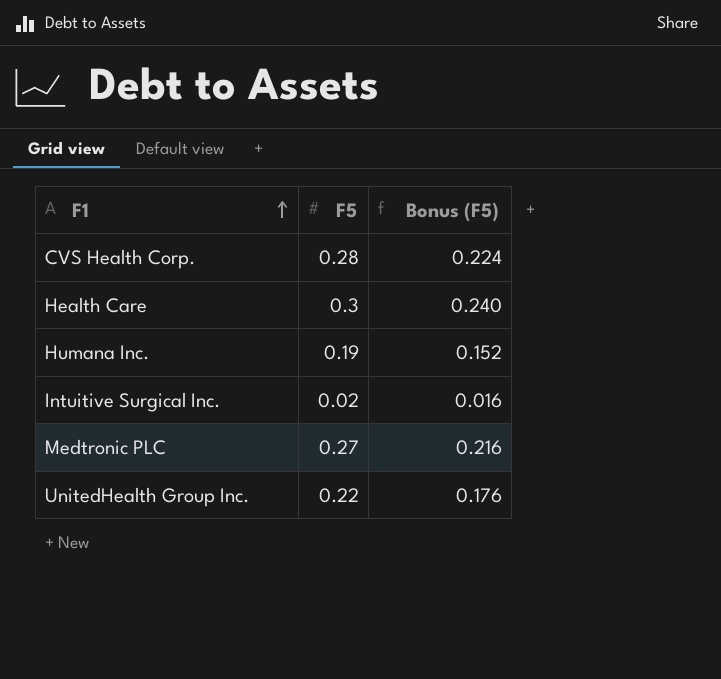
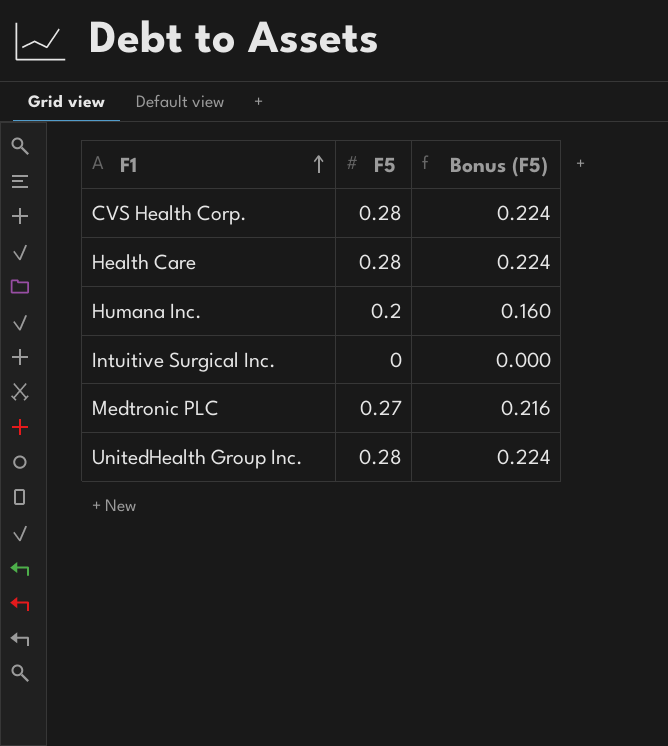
Health Care | F5: 0.3 -> 0.28
Health Care | Bonus (F5): 0.240 -> 0.224
Humana Inc. | F5: 0.19 -> 0.2
Humana Inc. | Bonus (F5): 0.152 -> 0.160
Intuitive Surgical Inc. | F5: 0.02 -> 0
Intuitive Surgical Inc. | Bonus (F5): 0.016 -> 0.000
UnitedHealth Group Inc. | F5: 0.22 -> 0.28
UnitedHealth Group Inc. | Bonus (F5): 0.176 -> 0.224

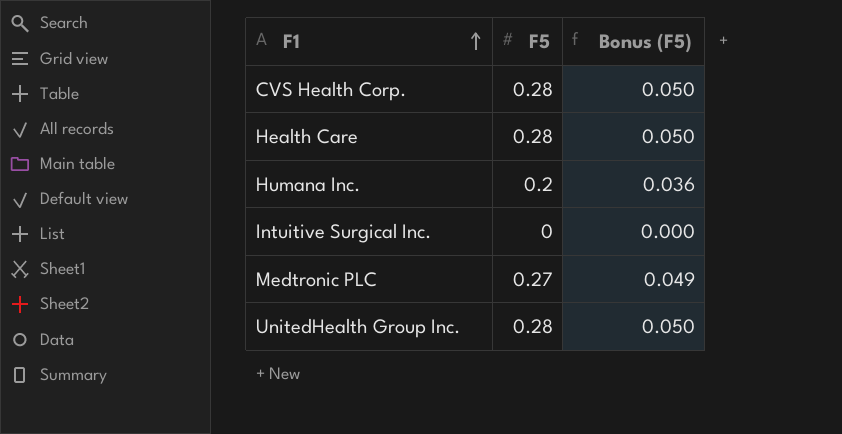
column Bonus (F5) | formula: [F5] * 0.8 -> [F5] * 0.18

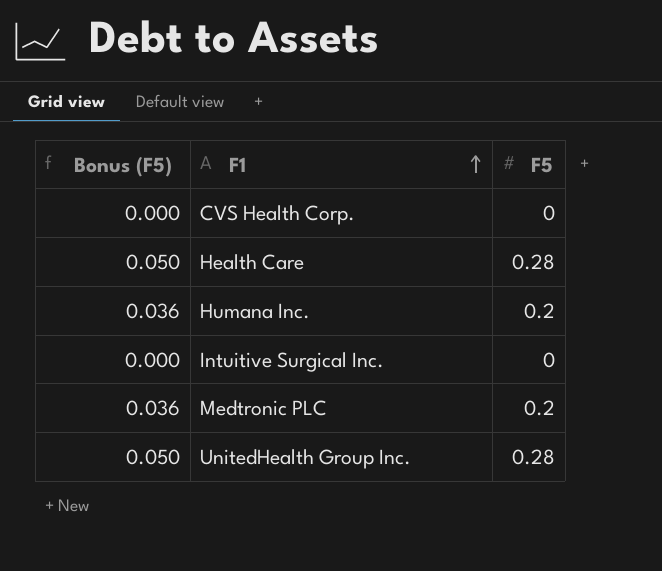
column Bonus (F5) | position: 3 -> 1
CVS Health Corp. | Bonus (F5): 0.050 -> 0.000
CVS Health Corp. | F5: 0.28 -> 0
Medtronic PLC | Bonus (F5): 0.049 -> 0.036
Medtronic PLC | F5: 0.27 -> 0.2

